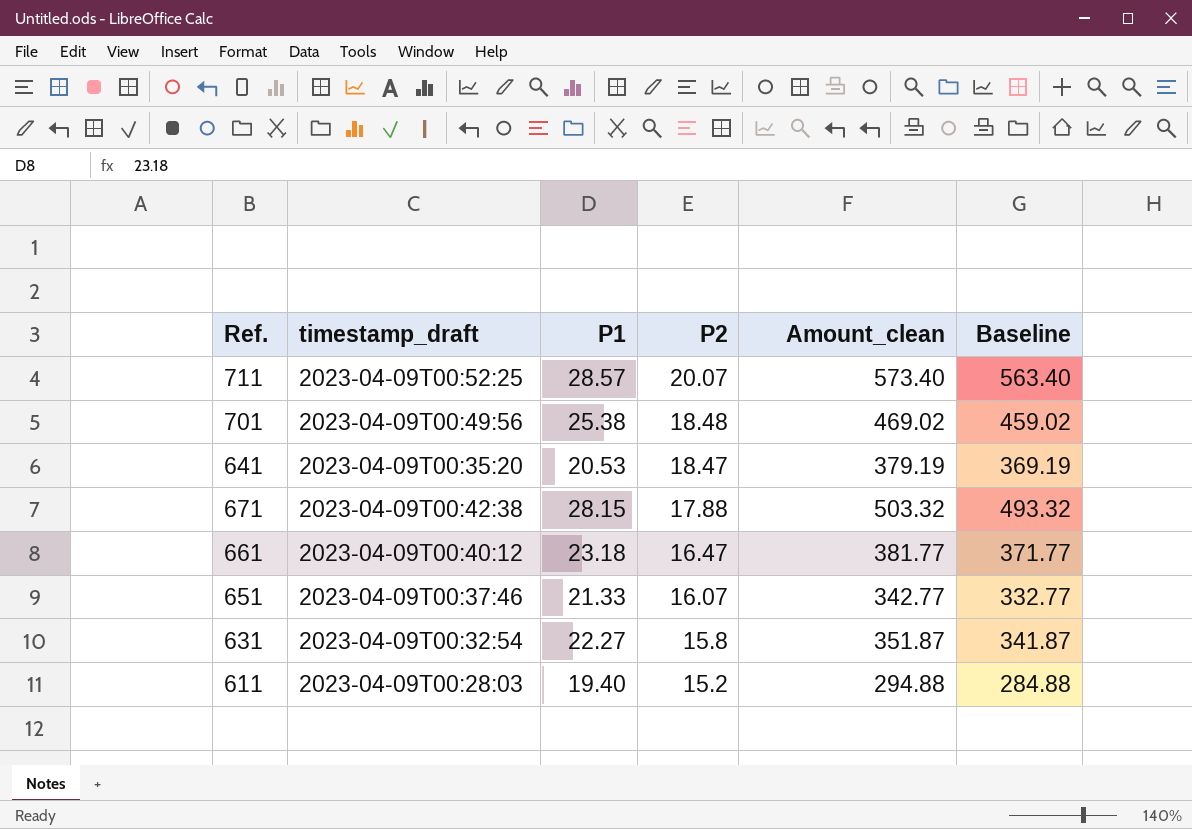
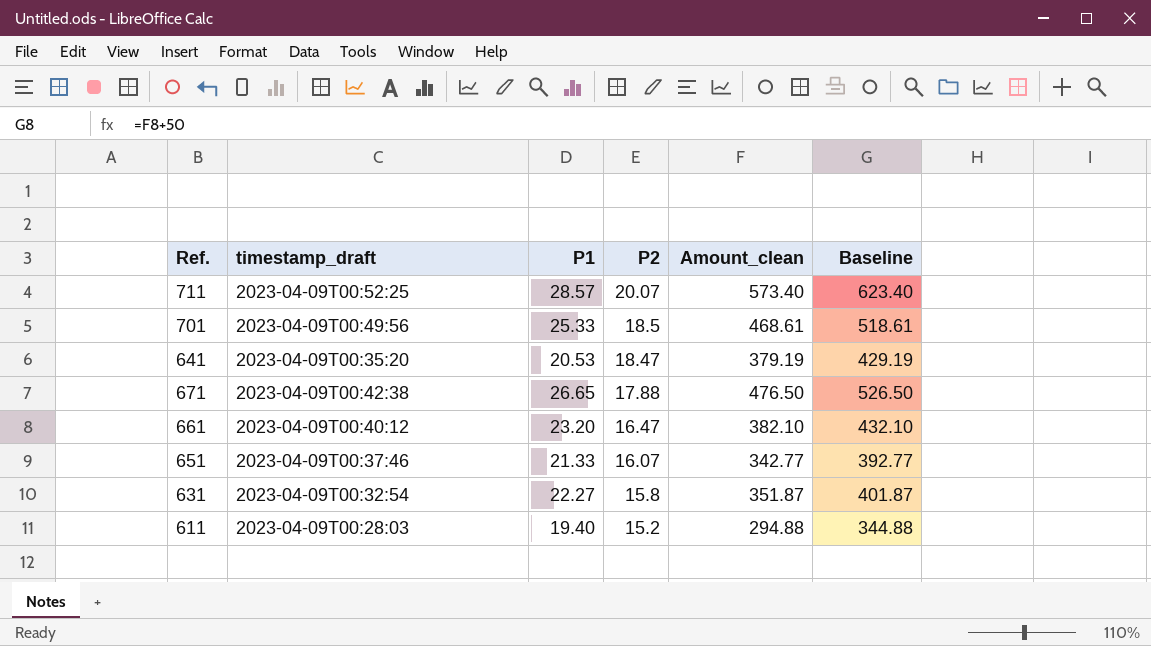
column Baseline | formula: [Amount_clean] - 10 -> [Amount_clean] + 50
701 | P1: 25.38 -> 25.33
701 | P2: 18.48 -> 18.5
701 | Amount_clean: 469.02 -> 468.61
671 | P1: 28.15 -> 26.65
671 | Amount_clean: 503.32 -> 476.50
661 | P1: 23.18 -> 23.20
661 | Amount_clean: 381.77 -> 382.10

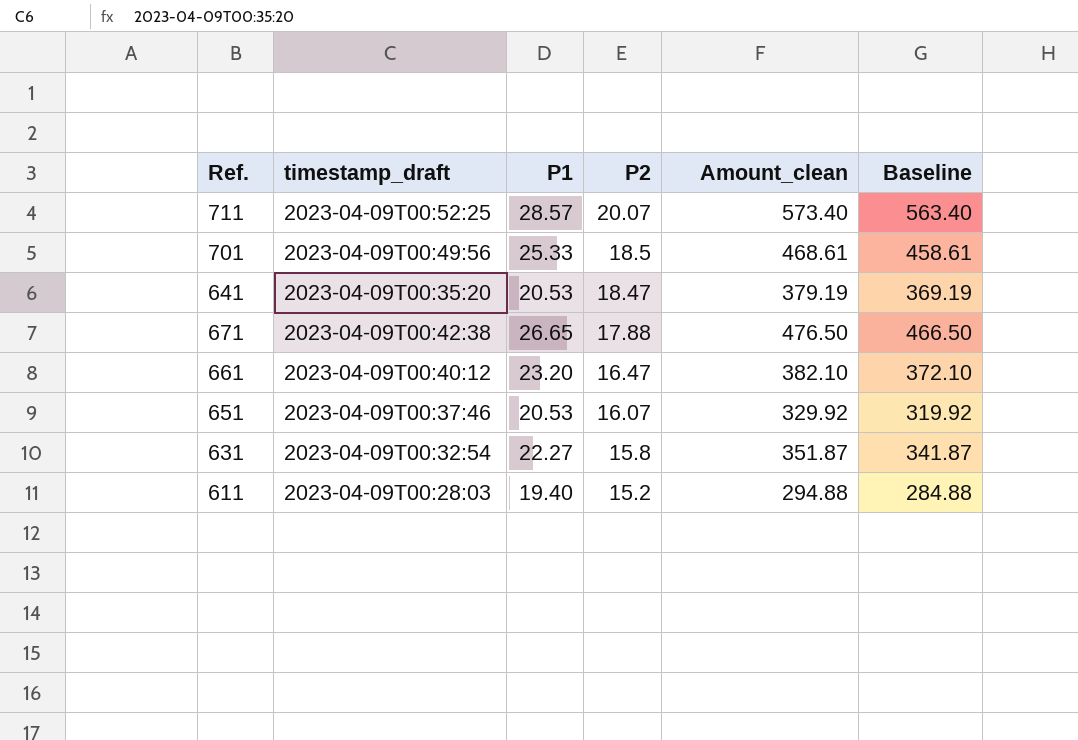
column Baseline | formula: [Amount_clean] + 50 -> [Amount_clean] - 10
651 | P1: 21.33 -> 20.53
651 | Amount_clean: 342.77 -> 329.92

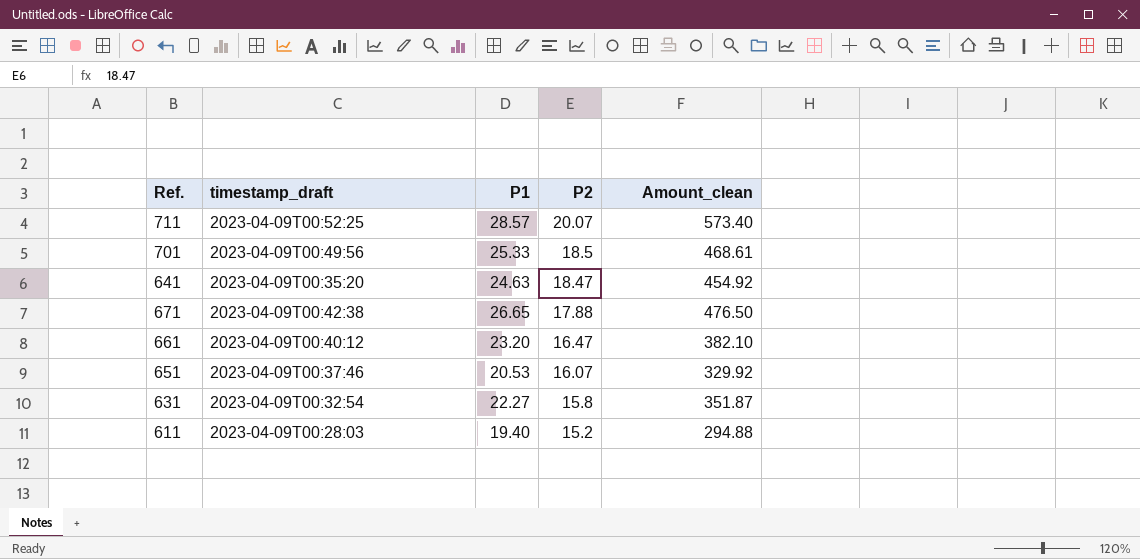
column Baseline | formula: [Amount_clean] - 10 -> none
641 | P1: 20.53 -> 24.63
641 | Amount_clean: 379.19 -> 454.92

